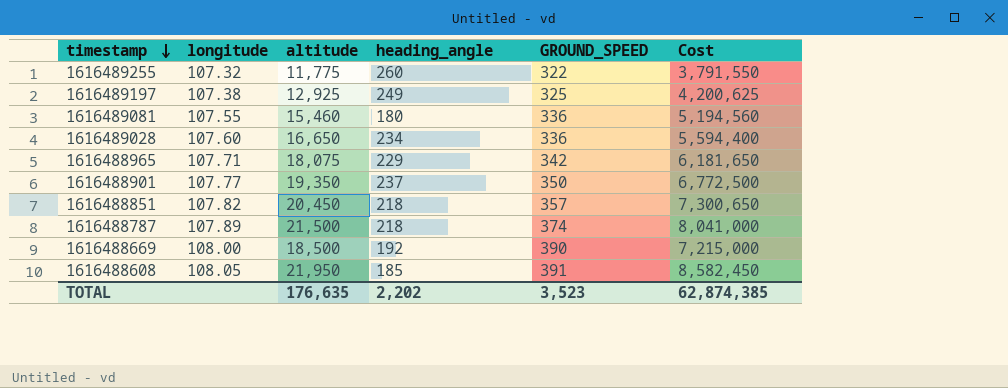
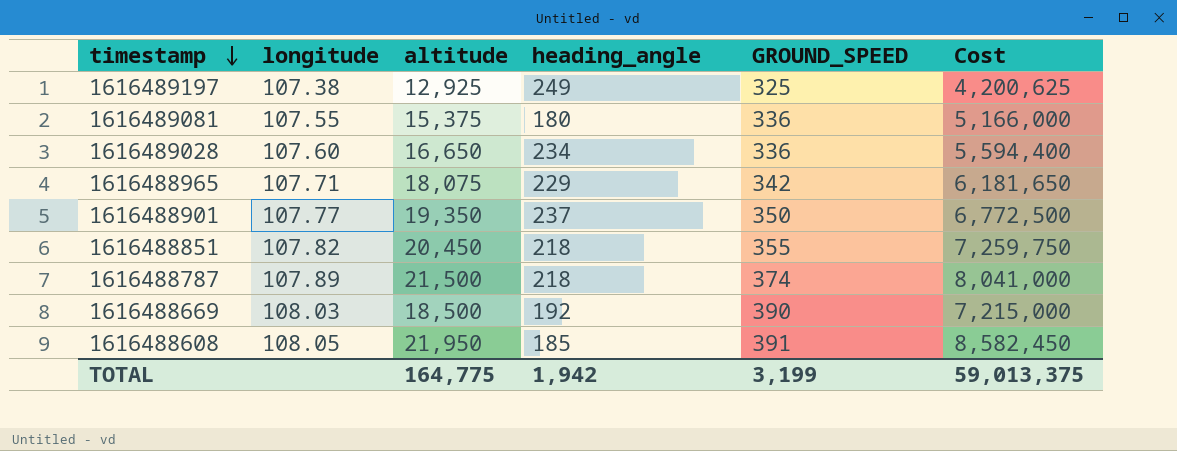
row 1616489255: 107.32 | 11,775 | 260 | 322 | 3,791,550 -> none
1616489081 | altitude: 15,460 -> 15,375
1616489081 | Cost: 5,194,560 -> 5,166,000
1616488851 | GROUND_SPEED: 357 -> 355
1616488851 | Cost: 7,300,650 -> 7,259,750
1616488669 | longitude: 108.00 -> 108.03
TOTAL | altitude: 176,635 -> 164,775
TOTAL | heading_angle: 2,202 -> 1,942
TOTAL | GROUND_SPEED: 3,523 -> 3,199
TOTAL | Cost: 62,874,385 -> 59,013,375

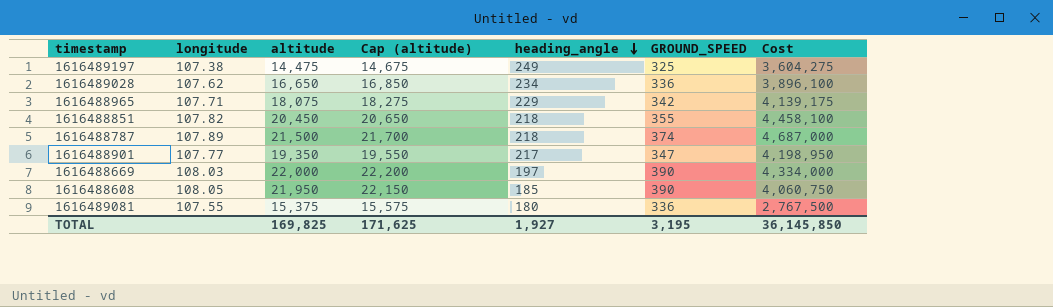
row order: timestamp descending -> heading_angle descending
column Cap (altitude) | formula: none -> [altitude] + 200
column Cost | formula: [altitude] * [GROUND_SPEED] -> [altitude] * [heading_angle]
1616489197 | altitude: 12,925 -> 14,475
1616489028 | longitude: 107.60 -> 107.62
1616488901 | heading_angle: 237 -> 217
1616488901 | GROUND_SPEED: 350 -> 347
1616488669 | altitude: 18,500 -> 22,000
1616488669 | heading_angle: 192 -> 197
1616488608 | GROUND_SPEED: 391 -> 390
TOTAL | altitude: 164,775 -> 169,825
TOTAL | heading_angle: 1,942 -> 1,927
TOTAL | GROUND_SPEED: 3,199 -> 3,195
TOTAL | Cost: 59,013,375 -> 36,145,850

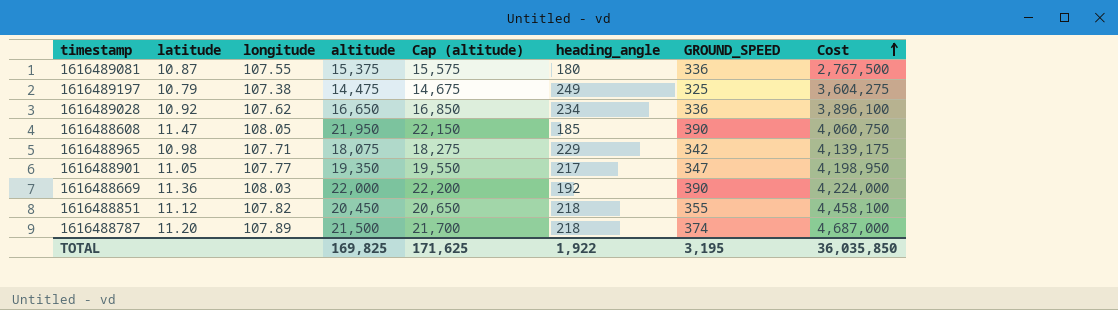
row order: heading_angle descending -> Cost ascending
column latitude | position: none -> 2
1616488669 | heading_angle: 197 -> 192
1616488669 | Cost: 4,334,000 -> 4,224,000
TOTAL | heading_angle: 1,927 -> 1,922
TOTAL | Cost: 36,145,850 -> 36,035,850

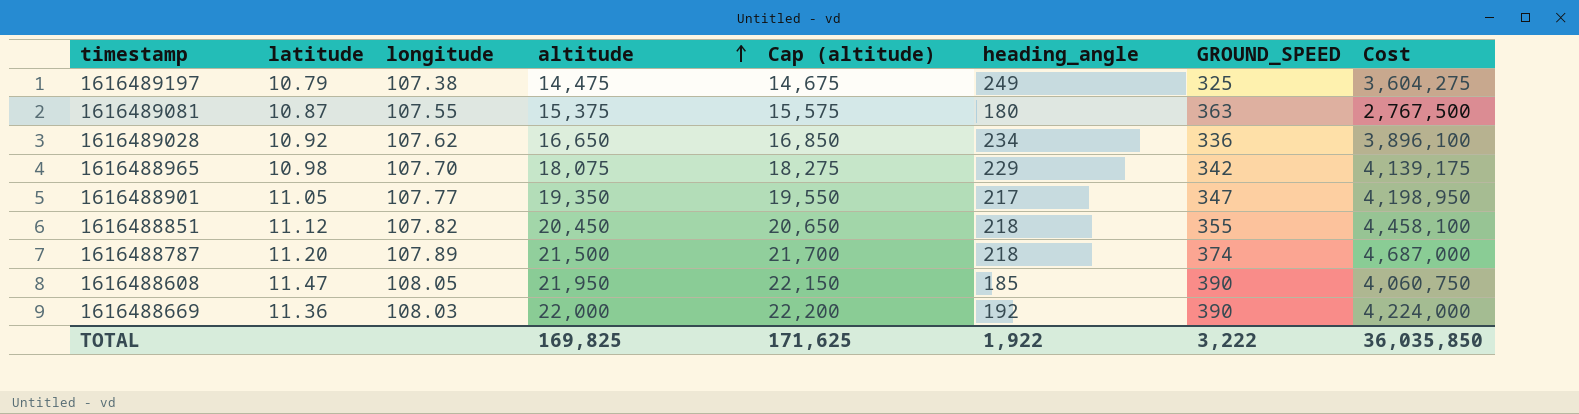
row order: Cost ascending -> altitude ascending
1616489081 | GROUND_SPEED: 336 -> 363
1616488965 | longitude: 107.71 -> 107.70
TOTAL | GROUND_SPEED: 3,195 -> 3,222

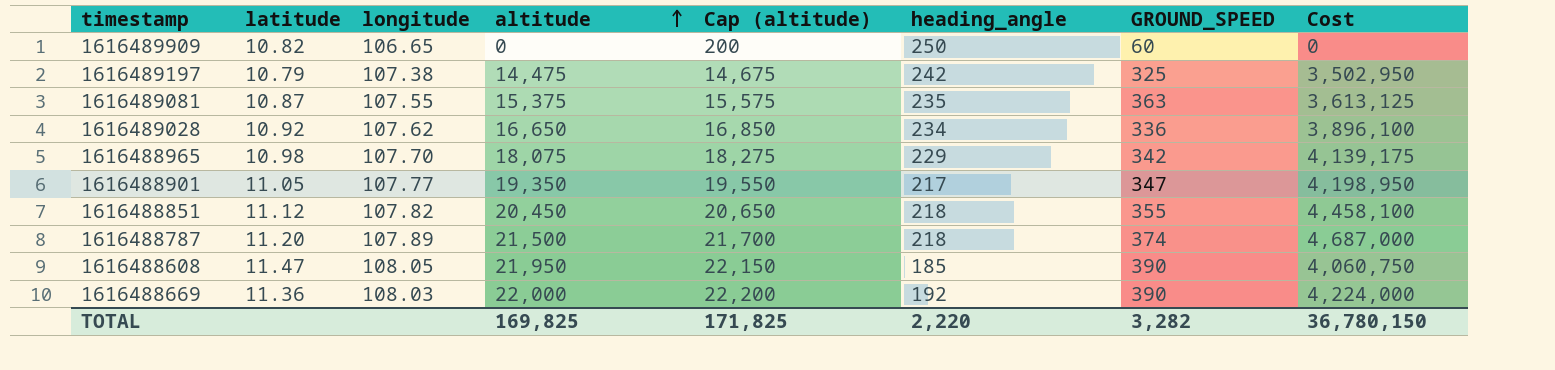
row 1616489909: none -> 10.82 | 106.65 | 0 | 200 | 250 | 60 | 0
1616489197 | heading_angle: 249 -> 242
1616489197 | Cost: 3,604,275 -> 3,502,950
1616489081 | heading_angle: 180 -> 235
1616489081 | Cost: 2,767,500 -> 3,613,125
TOTAL | Cap (altitude): 171,625 -> 171,825
TOTAL | heading_angle: 1,922 -> 2,220
TOTAL | GROUND_SPEED: 3,222 -> 3,282
TOTAL | Cost: 36,035,850 -> 36,780,150

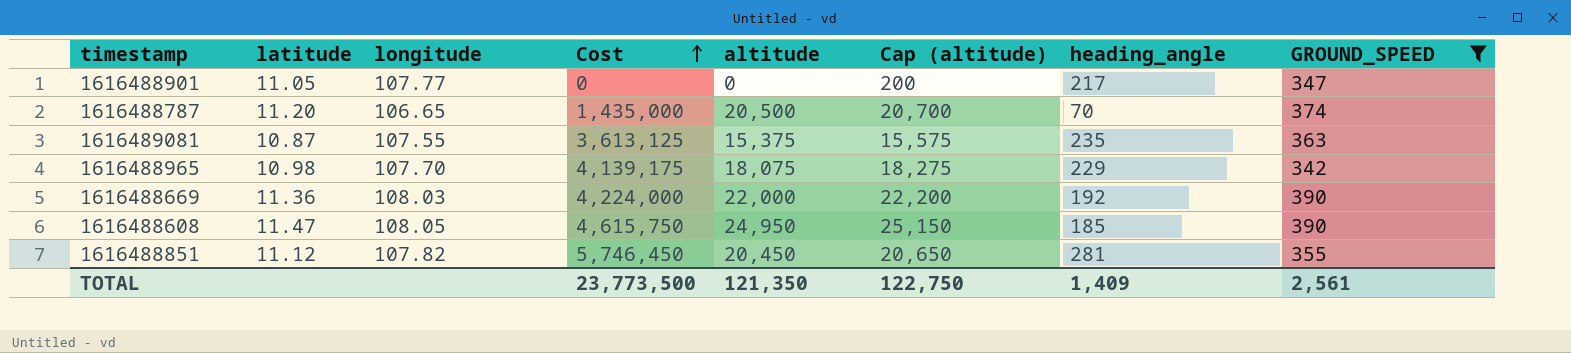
filter: none -> GROUND_SPEED >= 342
row order: altitude ascending -> Cost ascending
column Cost | position: 8 -> 4
1616488901 | Cost: 4,198,950 -> 0
1616488901 | altitude: 19,350 -> 0
1616488901 | Cap (altitude): 19,550 -> 200
1616488787 | longitude: 107.89 -> 106.65
1616488787 | Cost: 4,687,000 -> 1,435,000
1616488787 | altitude: 21,500 -> 20,500
1616488787 | Cap (altitude): 21,700 -> 20,700
1616488787 | heading_angle: 218 -> 70
1616488608 | Cost: 4,060,750 -> 4,615,750
1616488608 | altitude: 21,950 -> 24,950
1616488608 | Cap (altitude): 22,150 -> 25,150
1616488851 | Cost: 4,458,100 -> 5,746,450
1616488851 | heading_angle: 218 -> 281
TOTAL | Cost: 36,780,150 -> 23,773,500
TOTAL | altitude: 169,825 -> 121,350
TOTAL | Cap (altitude): 171,825 -> 122,750
TOTAL | heading_angle: 2,220 -> 1,409
TOTAL | GROUND_SPEED: 3,282 -> 2,561

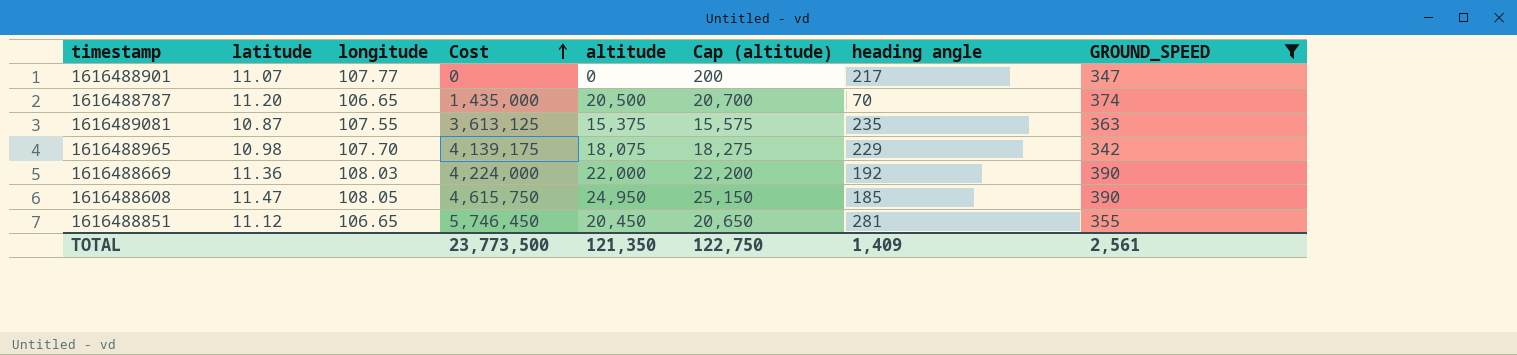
column name: heading_angle -> heading angle
1616488901 | latitude: 11.05 -> 11.07
1616488851 | longitude: 107.82 -> 106.65

